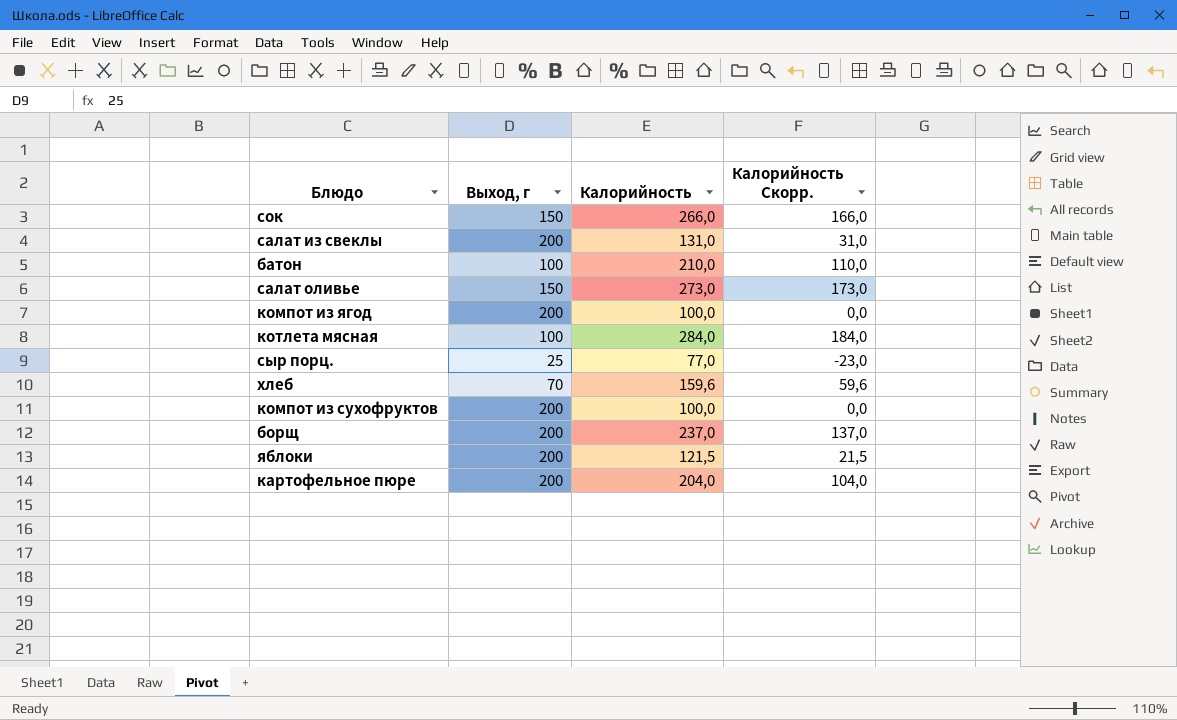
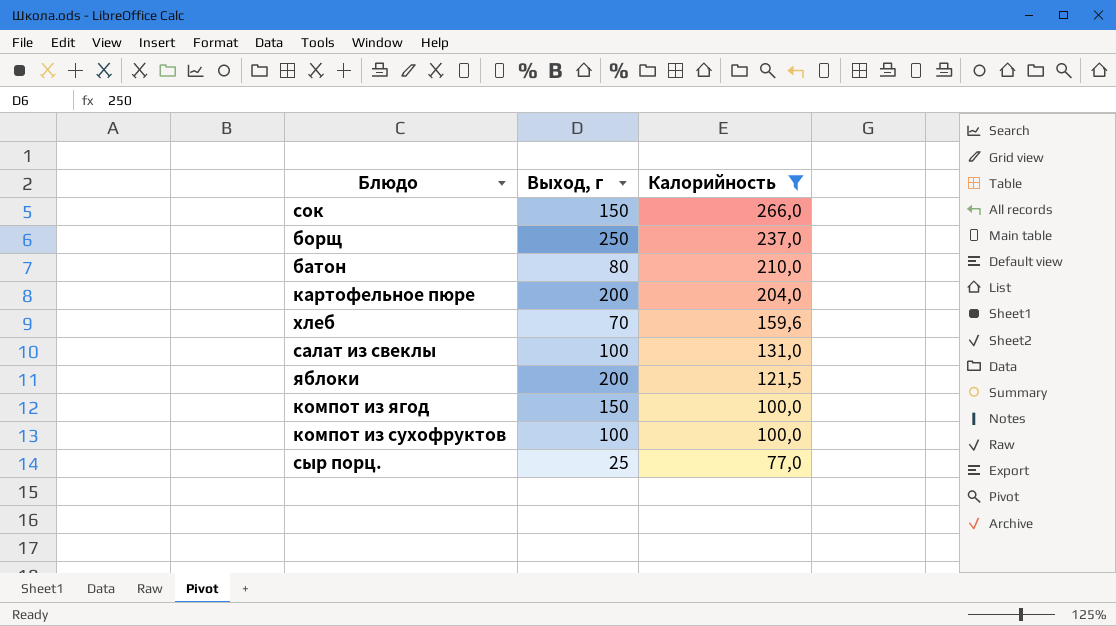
filter: none -> Калорийность <= 266,0
row order: none -> Калорийность descending
column Калорийность Скорр. | formula: [Калорийность] - 100 -> none
борщ | Выход, г: 200 -> 250
батон | Выход, г: 100 -> 80
салат из свеклы | Выход, г: 200 -> 100
компот из ягод | Выход, г: 200 -> 150
компот из сухофруктов | Выход, г: 200 -> 100

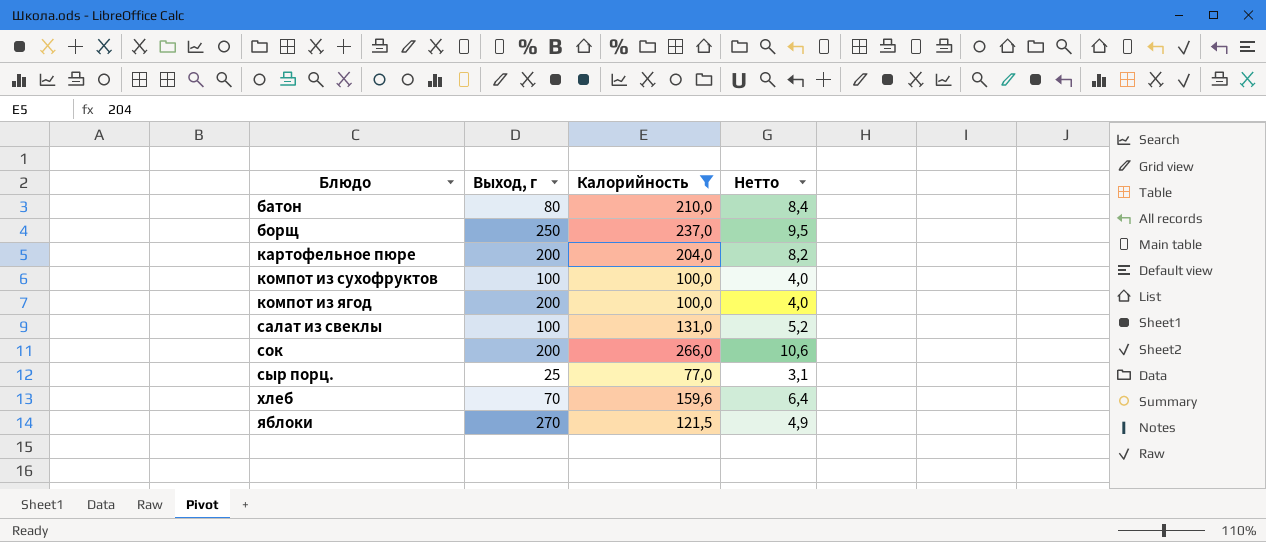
row order: Калорийность descending -> Блюдо ascending
column Нетто | formula: none -> [Калорийность] * 0,04
компот из ягод | Выход, г: 150 -> 200
сок | Выход, г: 150 -> 200
яблоки | Выход, г: 200 -> 270

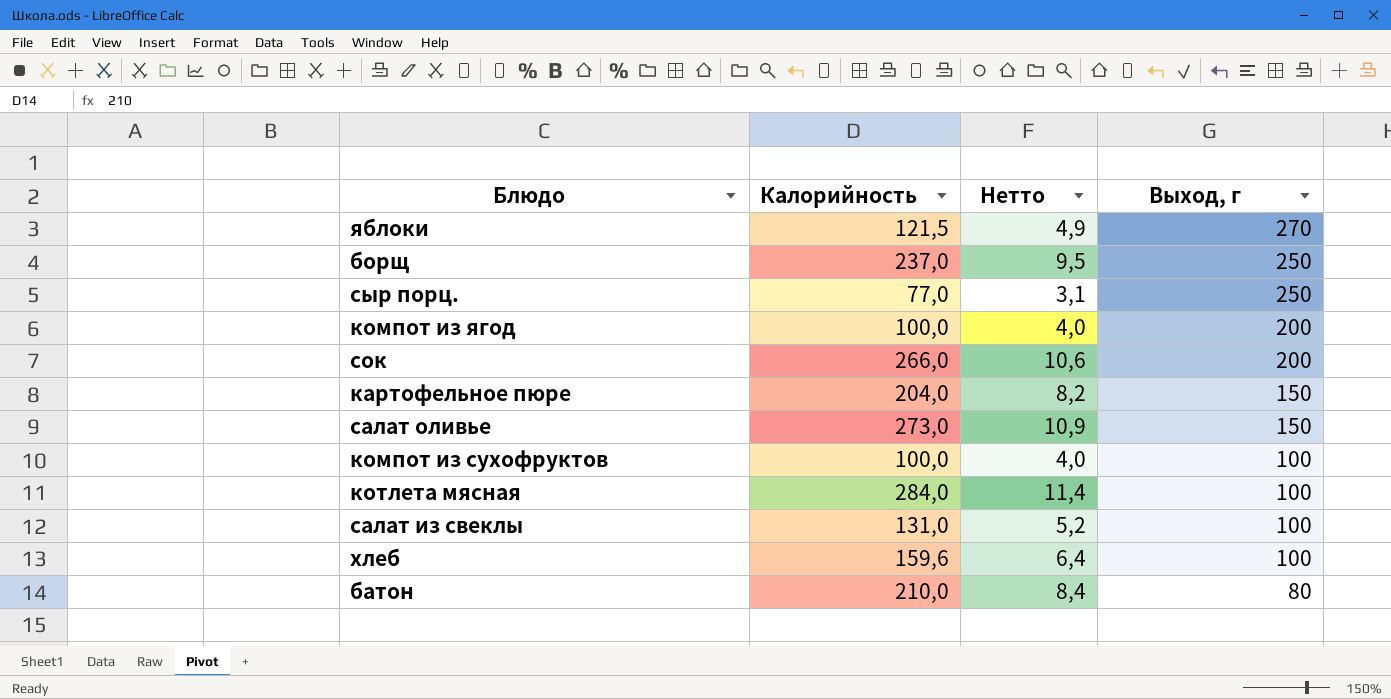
filter: Калорийность <= 266,0 -> none
row order: Блюдо ascending -> Выход, г descending
column Выход, г | position: 2 -> 4
сыр порц. | Выход, г: 25 -> 250
картофельное пюре | Выход, г: 200 -> 150
хлеб | Выход, г: 70 -> 100

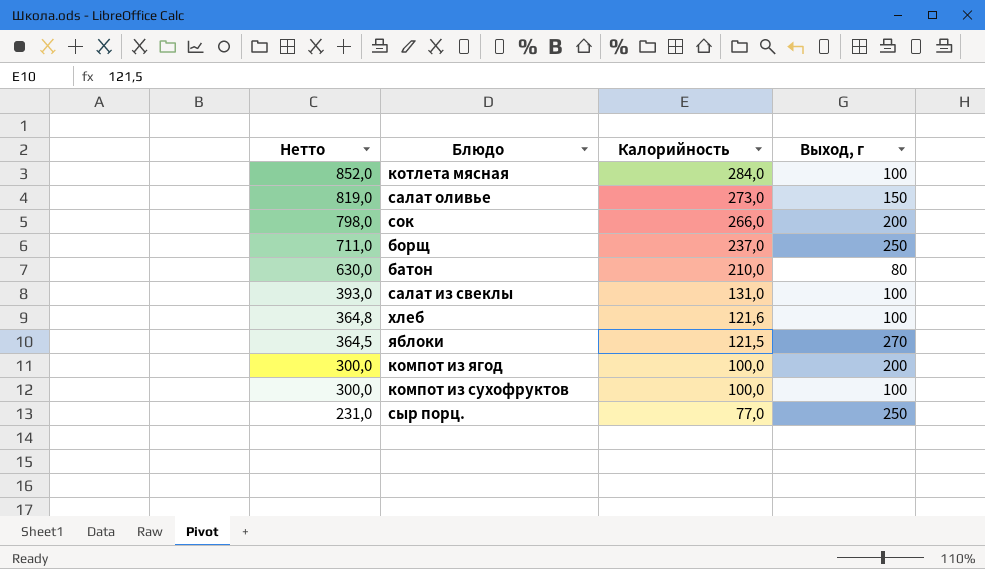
row order: Выход, г descending -> Нетто descending
column Нетто | formula: [Калорийность] * 0,04 -> [Калорийность] * 3
column Нетто | position: 3 -> 1
row картофельное пюре: 204,0 | 8,2 | 150 -> none
хлеб | Калорийность: 159,6 -> 121,6

